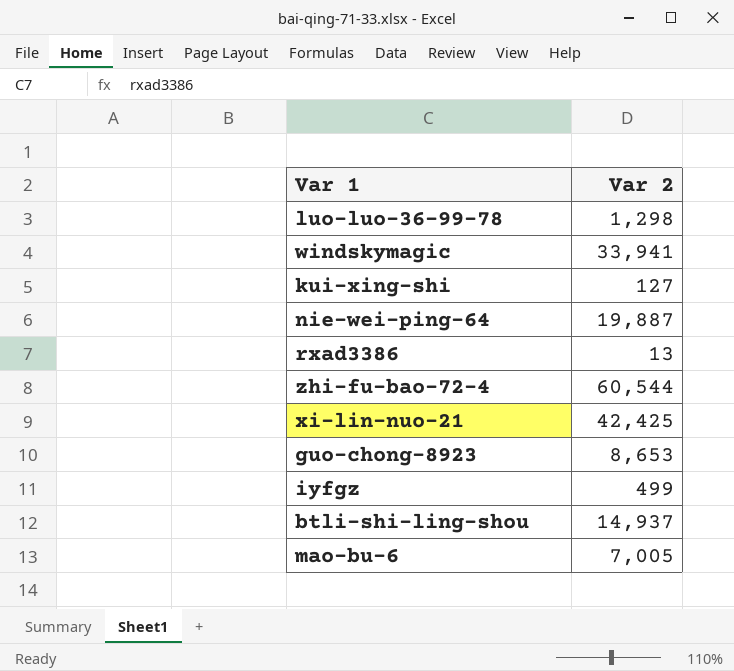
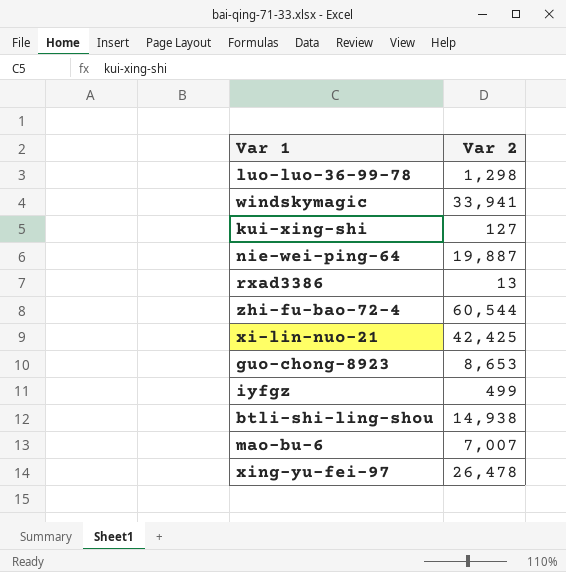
btli-shi-ling-shou | Var 2: 14,937 -> 14,938
mao-bu-6 | Var 2: 7,005 -> 7,007
row xing-yu-fei-97: none -> 26,478

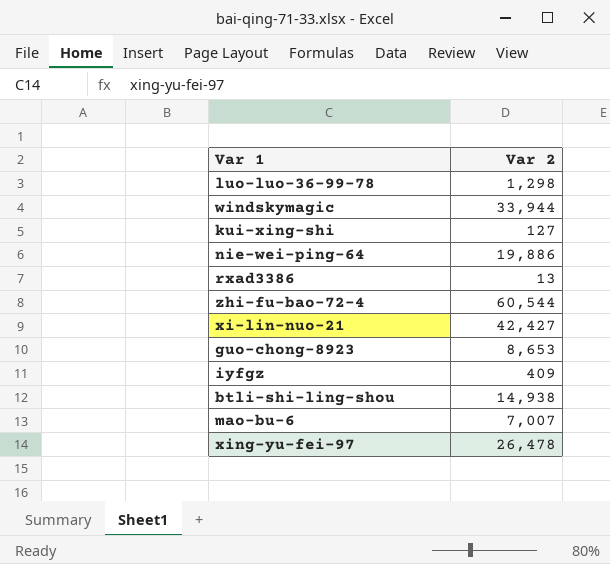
windskymagic | Var 2: 33,941 -> 33,944
nie-wei-ping-64 | Var 2: 19,887 -> 19,886
xi-lin-nuo-21 | Var 2: 42,425 -> 42,427
iyfgz | Var 2: 499 -> 409

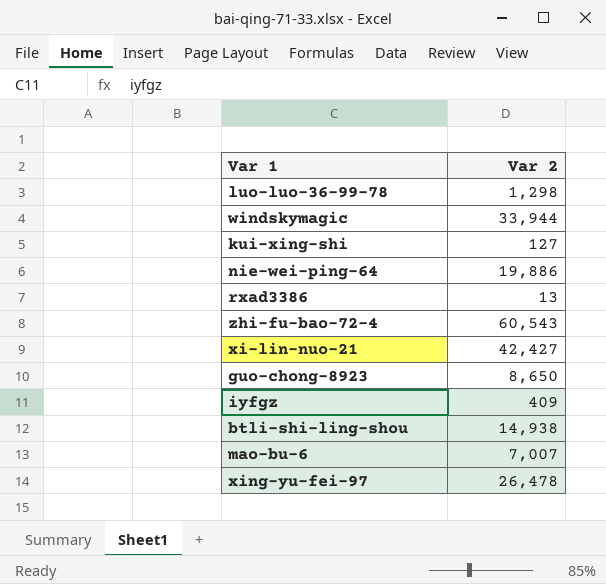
zhi-fu-bao-72-4 | Var 2: 60,544 -> 60,543
guo-chong-8923 | Var 2: 8,653 -> 8,650

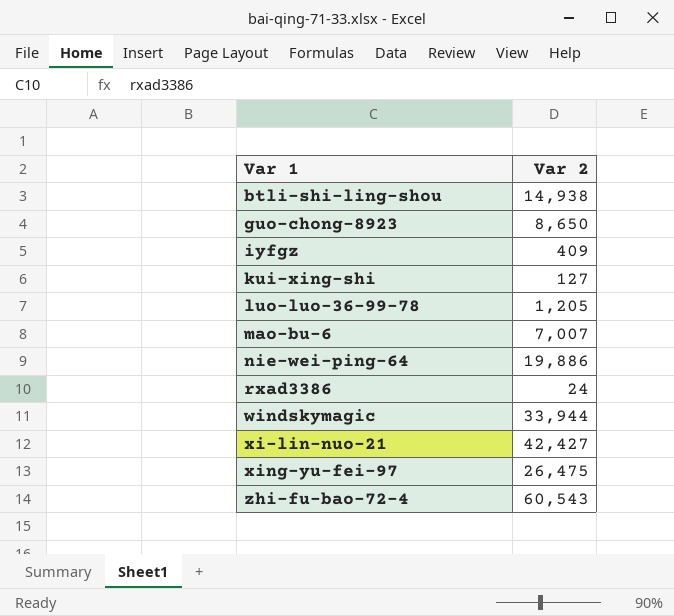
row order: none -> Var 1 ascending
luo-luo-36-99-78 | Var 2: 1,298 -> 1,205
rxad3386 | Var 2: 13 -> 24
xing-yu-fei-97 | Var 2: 26,478 -> 26,475

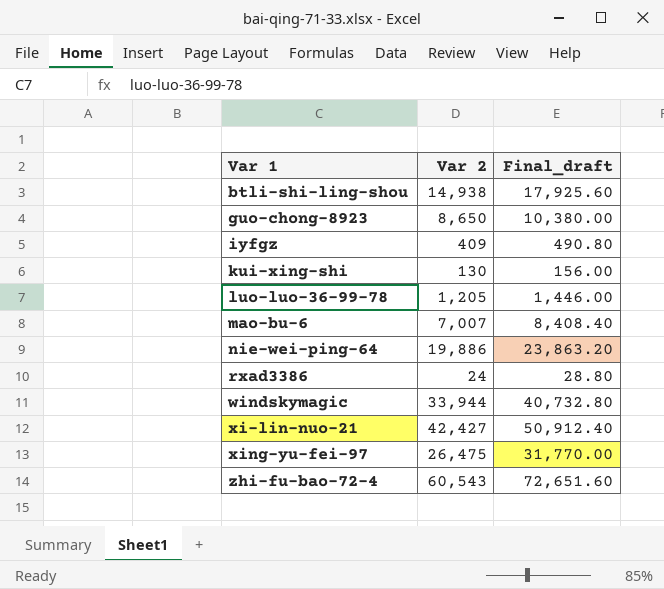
column Final_draft | formula: none -> [Var 2] * 1.2
kui-xing-shi | Var 2: 127 -> 130

